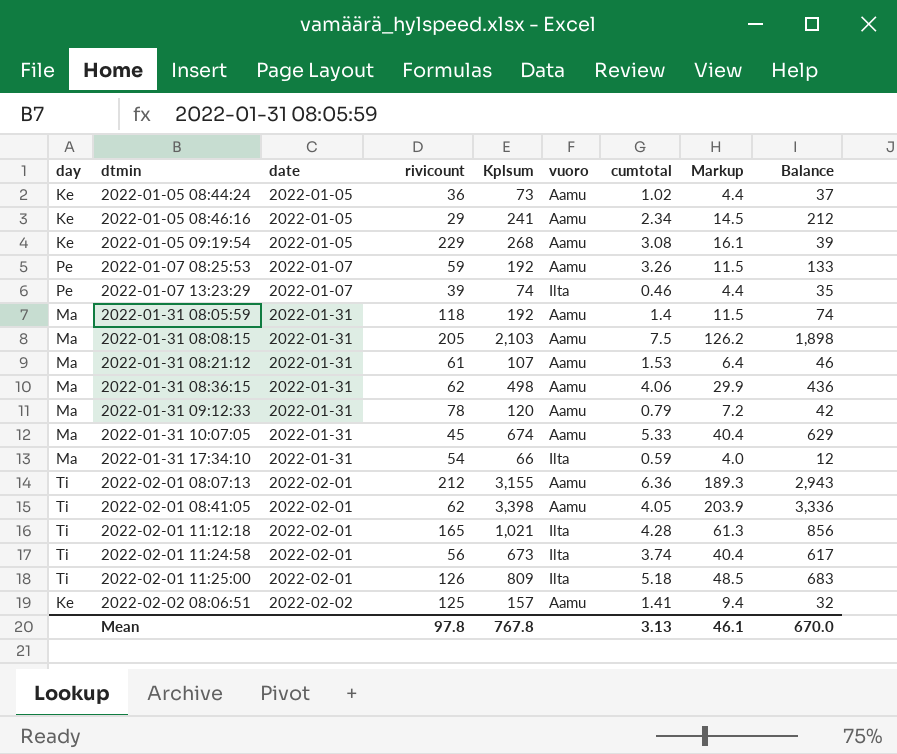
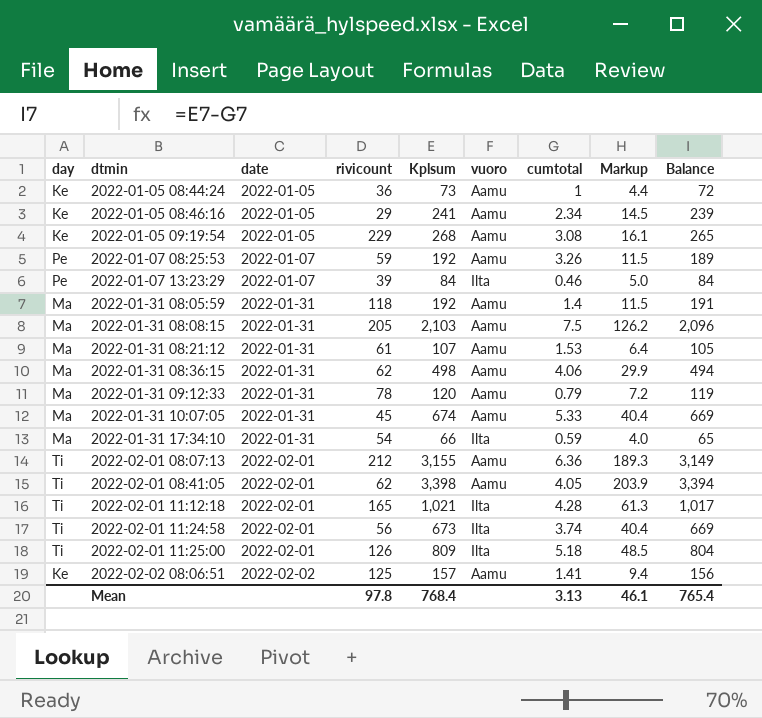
column Balance | formula: [Kplsum] - [rivicount] -> [Kplsum] - [cumtotal]
2022-01-05 08:44:24 | cumtotal: 1.02 -> 1
2022-01-07 13:23:29 | Kplsum: 74 -> 84
2022-01-07 13:23:29 | Markup: 4.4 -> 5.0
Mean | Kplsum: 767.8 -> 768.4
Mean | Balance: 670.0 -> 765.4

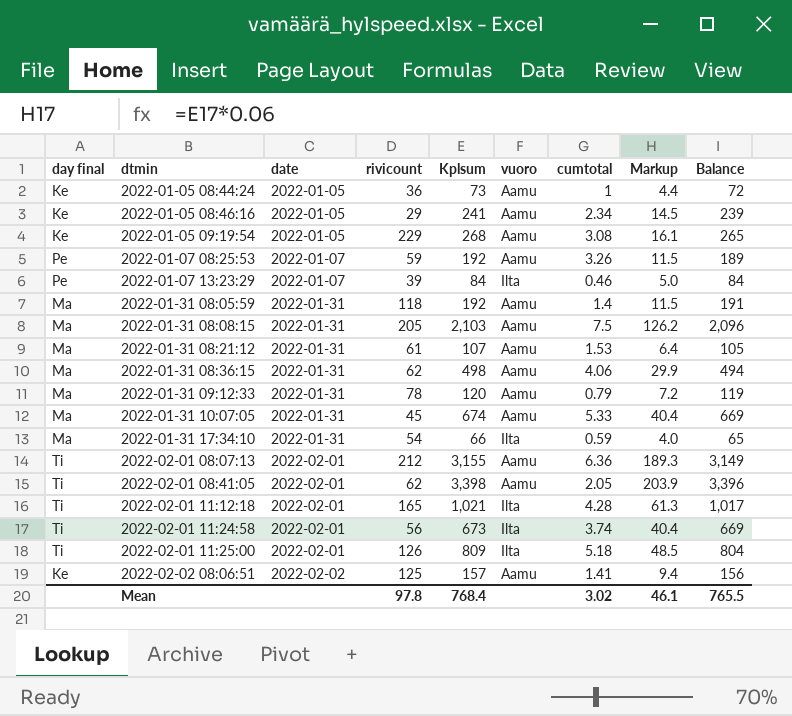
column name: day -> day final
2022-02-01 08:41:05 | cumtotal: 4.05 -> 2.05
2022-02-01 08:41:05 | Balance: 3,394 -> 3,396
Mean | cumtotal: 3.13 -> 3.02
Mean | Balance: 765.4 -> 765.5

